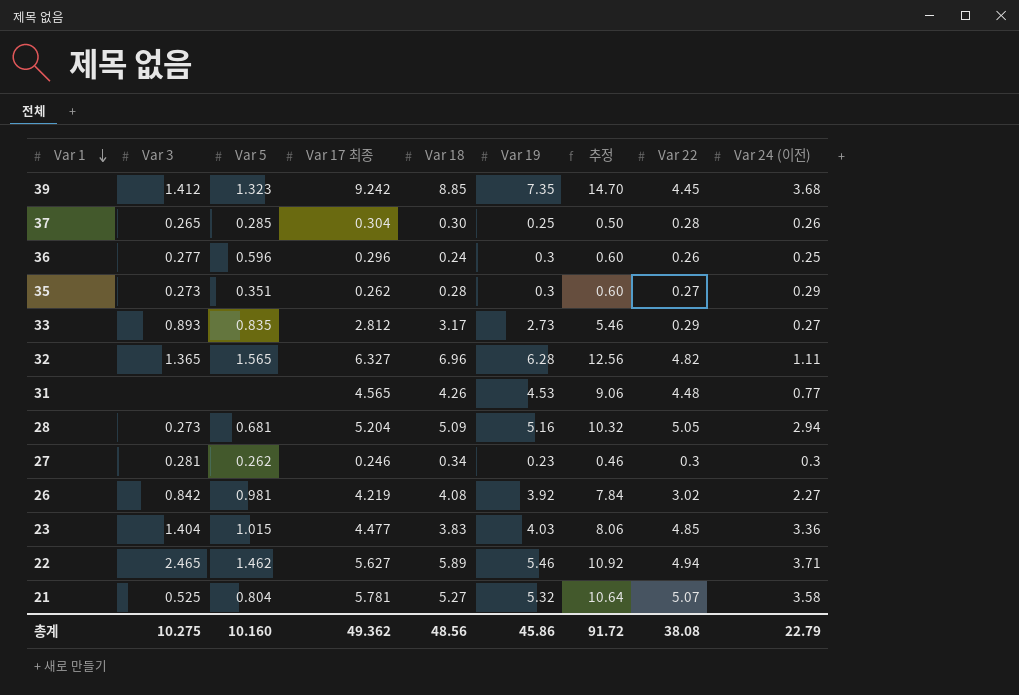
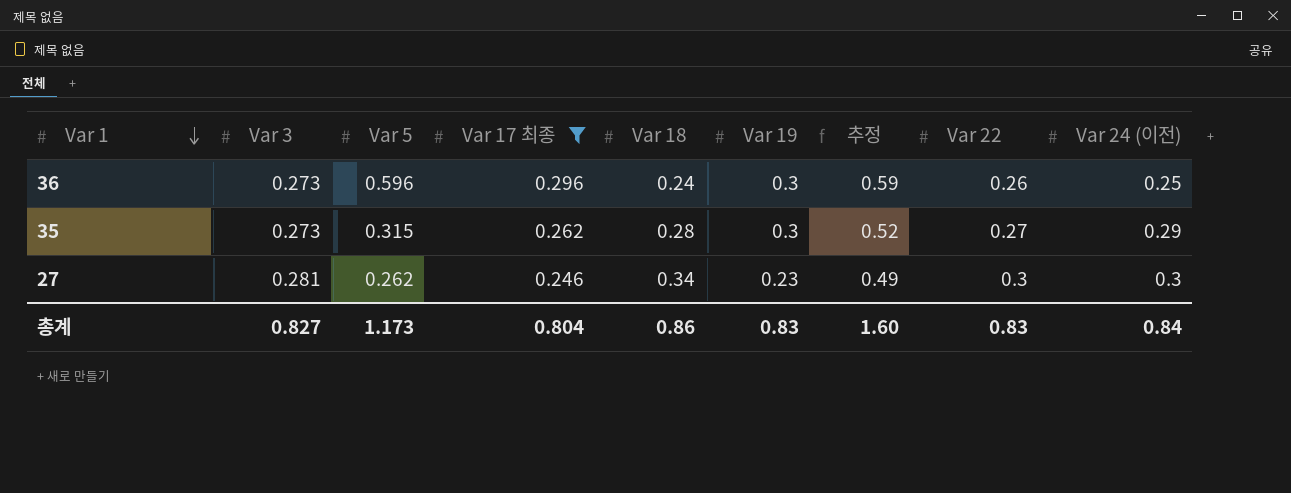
filter: none -> Var 17 최종 <= 0.296
column 추정 | formula: [Var 19] * 2 -> [Var 17 최종] * 2
36 | Var 3: 0.277 -> 0.273
35 | Var 5: 0.351 -> 0.315
총계 | Var 3: 10.275 -> 0.827
총계 | Var 5: 10.160 -> 1.173
총계 | Var 17 최종: 49.362 -> 0.804
총계 | Var 18: 48.56 -> 0.86
총계 | Var 19: 45.86 -> 0.83
총계 | 추정: 91.72 -> 1.60
총계 | Var 22: 38.08 -> 0.83
총계 | Var 24 (이전): 22.79 -> 0.84

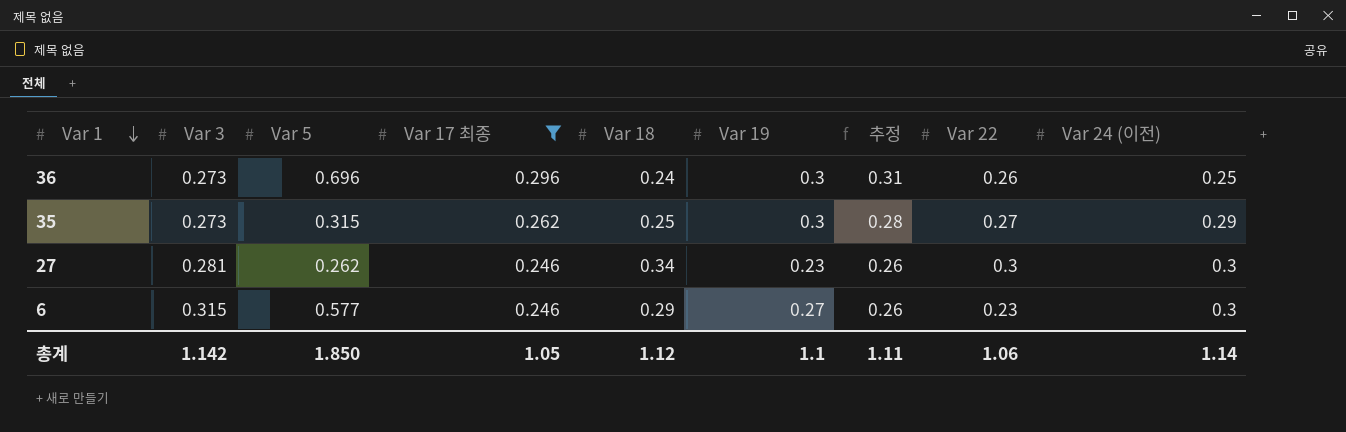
column 추정 | formula: [Var 17 최종] * 2 -> [Var 17 최종] * 1.05
36 | Var 5: 0.596 -> 0.696
35 | Var 18: 0.28 -> 0.25
row 6: none -> 0.315 | 0.577 | 0.246 | 0.29 | 0.27 | 0.26 | 0.23 | 0.3
총계 | Var 3: 0.827 -> 1.142
총계 | Var 5: 1.173 -> 1.850
총계 | Var 17 최종: 0.804 -> 1.05
총계 | Var 18: 0.86 -> 1.12
총계 | Var 19: 0.83 -> 1.1
총계 | 추정: 1.60 -> 1.11
총계 | Var 22: 0.83 -> 1.06
총계 | Var 24 (이전): 0.84 -> 1.14

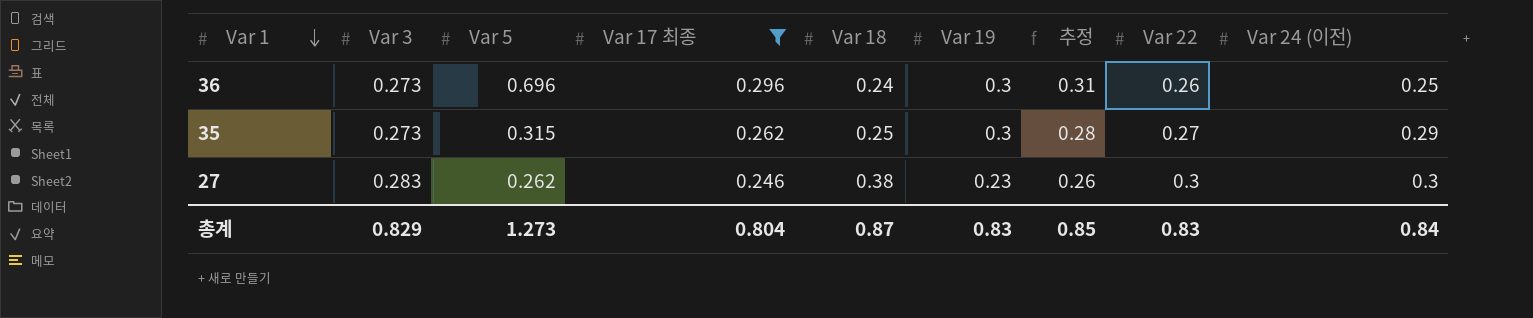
row 6: 0.315 | 0.577 | 0.246 | 0.29 | 0.27 | 0.26 | 0.23 | 0.3 -> none
27 | Var 3: 0.281 -> 0.283
27 | Var 18: 0.34 -> 0.38
총계 | Var 3: 1.142 -> 0.829
총계 | Var 5: 1.850 -> 1.273
총계 | Var 17 최종: 1.05 -> 0.804
총계 | Var 18: 1.12 -> 0.87
총계 | Var 19: 1.1 -> 0.83
총계 | 추정: 1.11 -> 0.85
총계 | Var 22: 1.06 -> 0.83
총계 | Var 24 (이전): 1.14 -> 0.84

